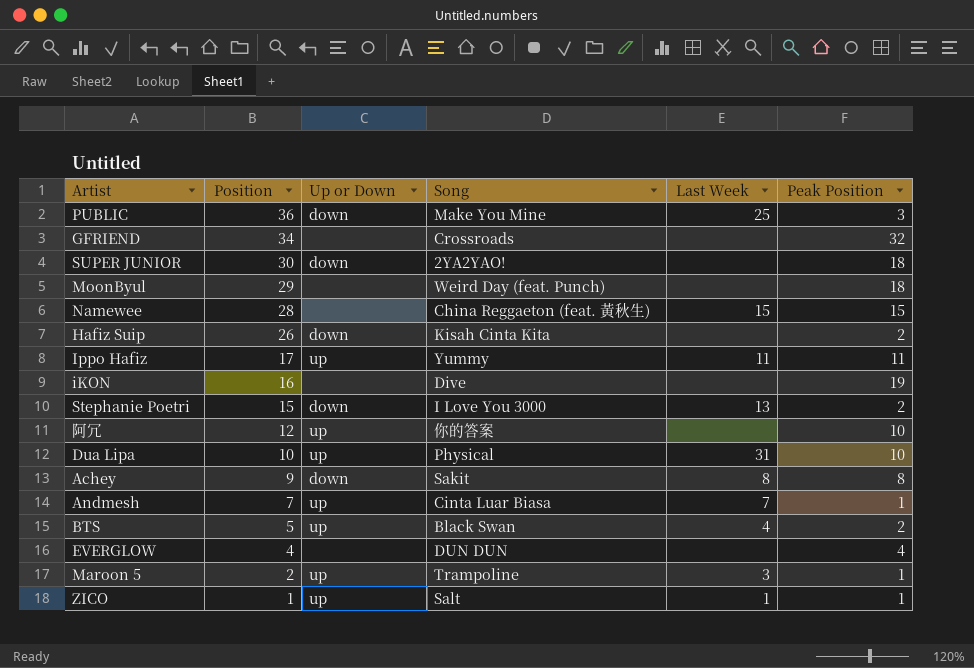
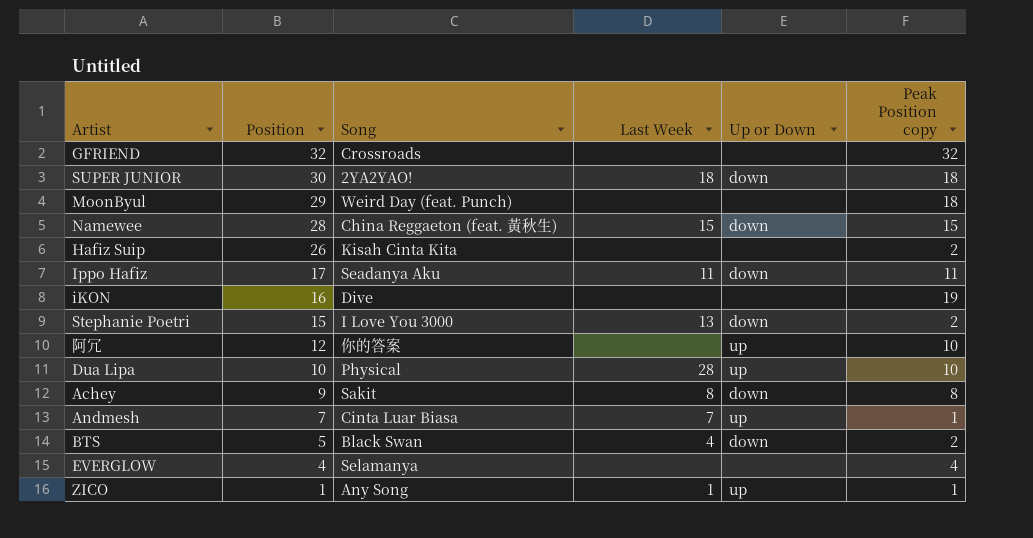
column Up or Down | position: 3 -> 5
column name: Peak Position -> Peak Position copy
row PUBLIC: 36 | down | Make You Mine | 25 | 3 -> none
row Maroon 5: 2 | up | Trampoline | 3 | 1 -> none
GFRIEND | Position: 34 -> 32
SUPER JUNIOR | Last Week: none -> 18
Namewee | Up or Down: none -> down
Hafiz Suip | Up or Down: down -> none
Ippo Hafiz | Song: Yummy -> Seadanya Aku
Ippo Hafiz | Up or Down: up -> down
Dua Lipa | Last Week: 31 -> 28
BTS | Up or Down: up -> down
EVERGLOW | Song: DUN DUN -> Selamanya
ZICO | Song: Salt -> Any Song

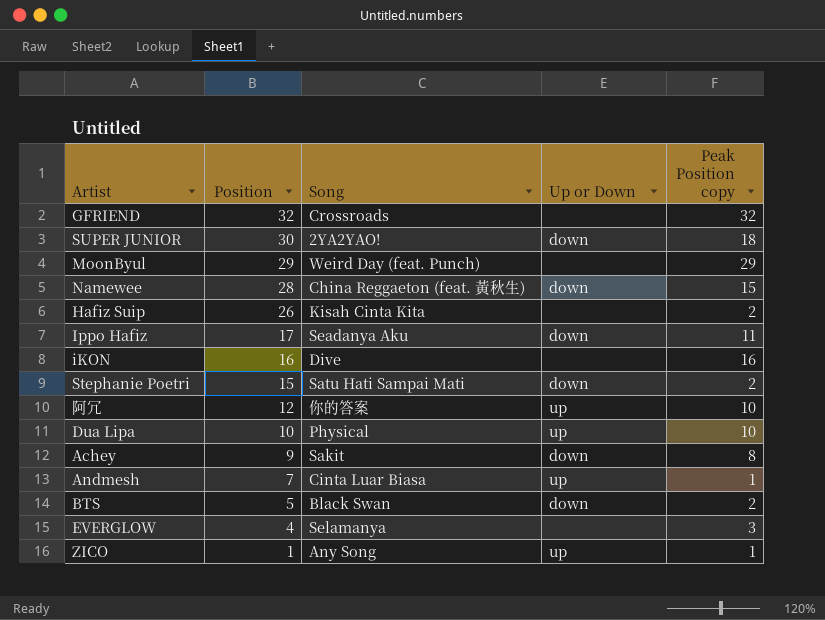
column Last Week | position: 4 -> none
MoonByul | Peak Position copy: 18 -> 29
iKON | Peak Position copy: 19 -> 16
Stephanie Poetri | Song: I Love You 3000 -> Satu Hati Sampai Mati
EVERGLOW | Peak Position copy: 4 -> 3

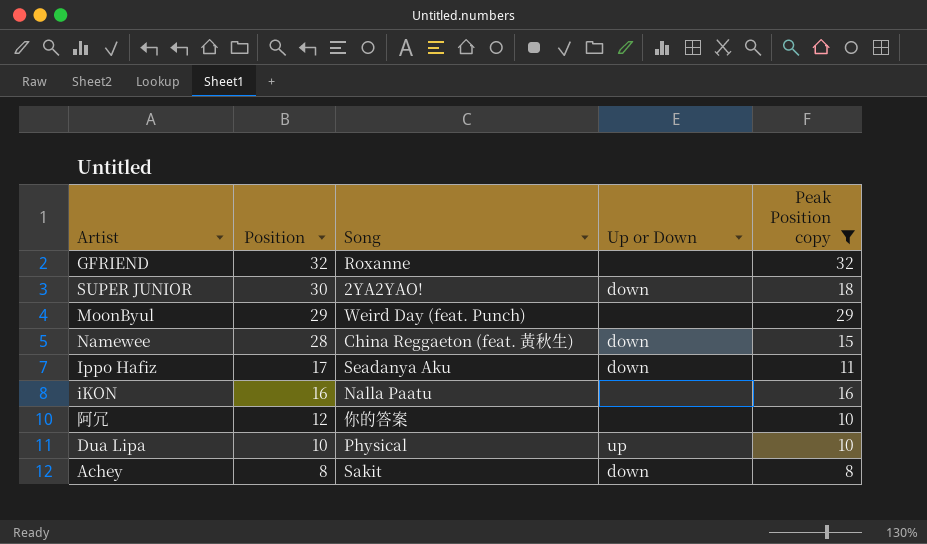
filter: none -> Peak Position copy >= 8
GFRIEND | Song: Crossroads -> Roxanne
iKON | Song: Dive -> Nalla Paatu
阿冗 | Up or Down: up -> none
Achey | Position: 9 -> 8

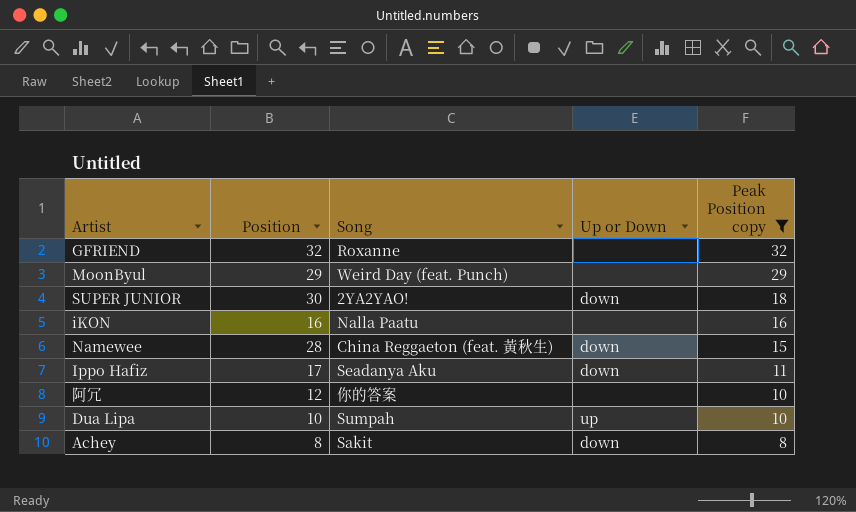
row order: Position descending -> Peak Position copy descending
Dua Lipa | Song: Physical -> Sumpah

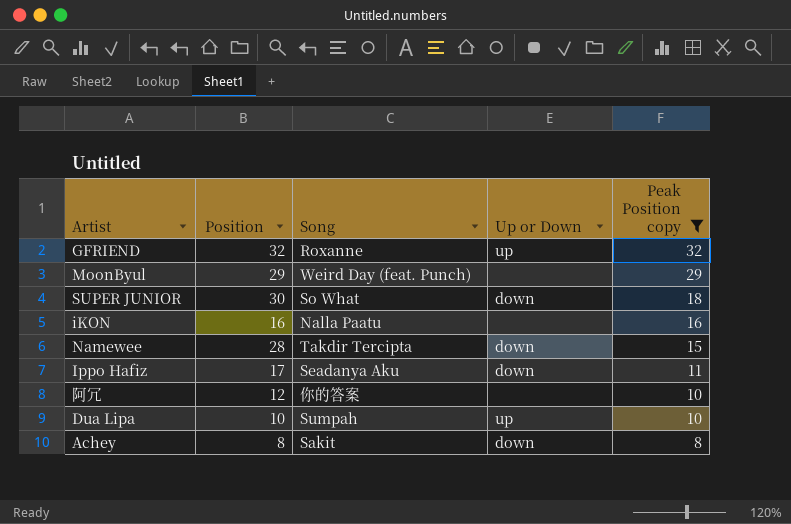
GFRIEND | Up or Down: none -> up
SUPER JUNIOR | Song: 2YA2YAO! -> So What
Namewee | Song: China Reggaeton (feat. 黃秋生) -> Takdir Tercipta

